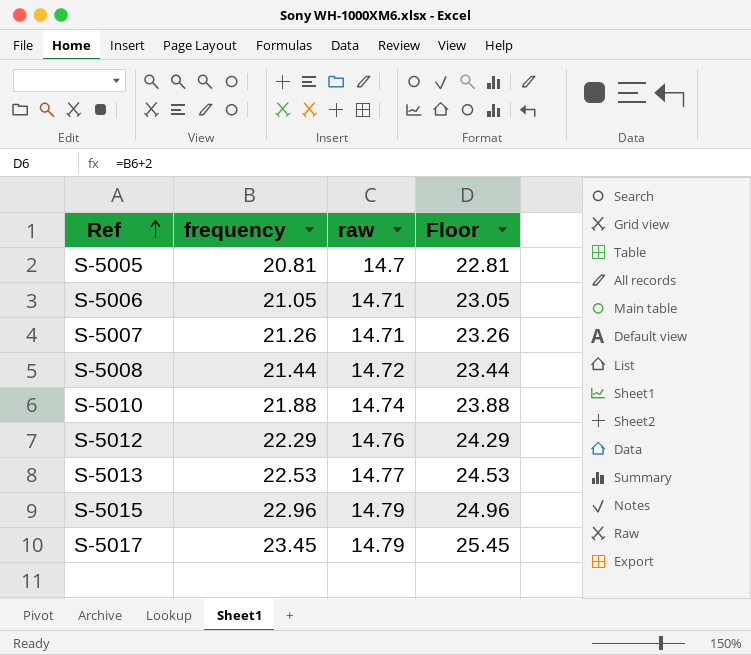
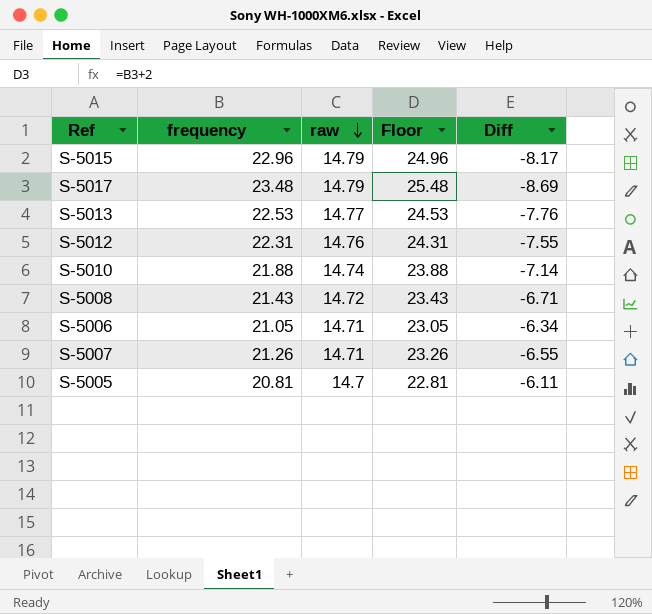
row order: Ref ascending -> raw descending
column Diff | formula: none -> [raw] - [frequency]
S-5017 | frequency: 23.45 -> 23.48
S-5017 | Floor: 25.45 -> 25.48
S-5012 | frequency: 22.29 -> 22.31
S-5012 | Floor: 24.29 -> 24.31
S-5008 | frequency: 21.44 -> 21.43
S-5008 | Floor: 23.44 -> 23.43

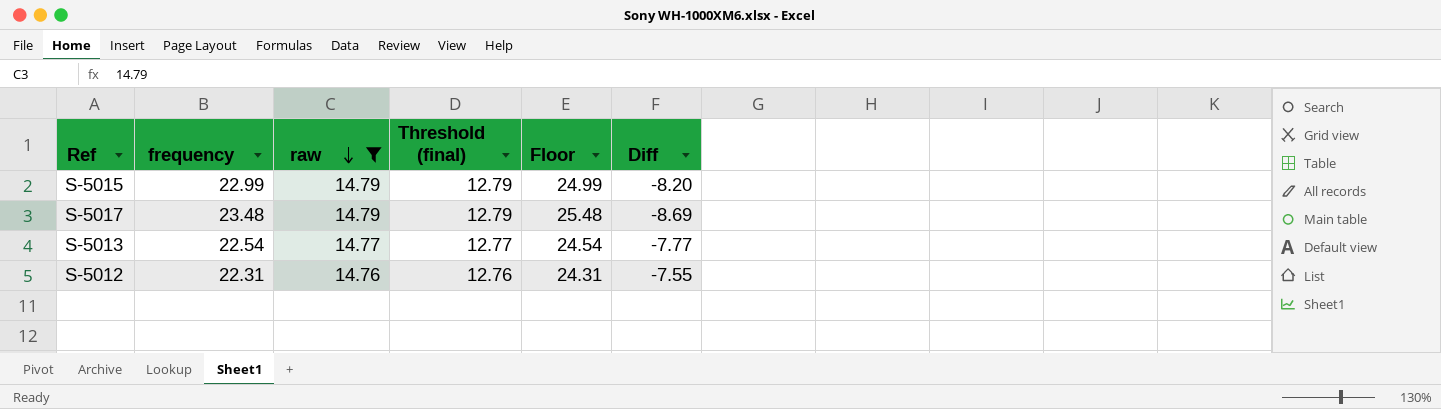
filter: none -> raw >= 14.76
column Threshold (final) | formula: none -> [raw] - 2
S-5015 | frequency: 22.96 -> 22.99
S-5015 | Floor: 24.96 -> 24.99
S-5015 | Diff: -8.17 -> -8.20
S-5013 | frequency: 22.53 -> 22.54
S-5013 | Floor: 24.53 -> 24.54
S-5013 | Diff: -7.76 -> -7.77

